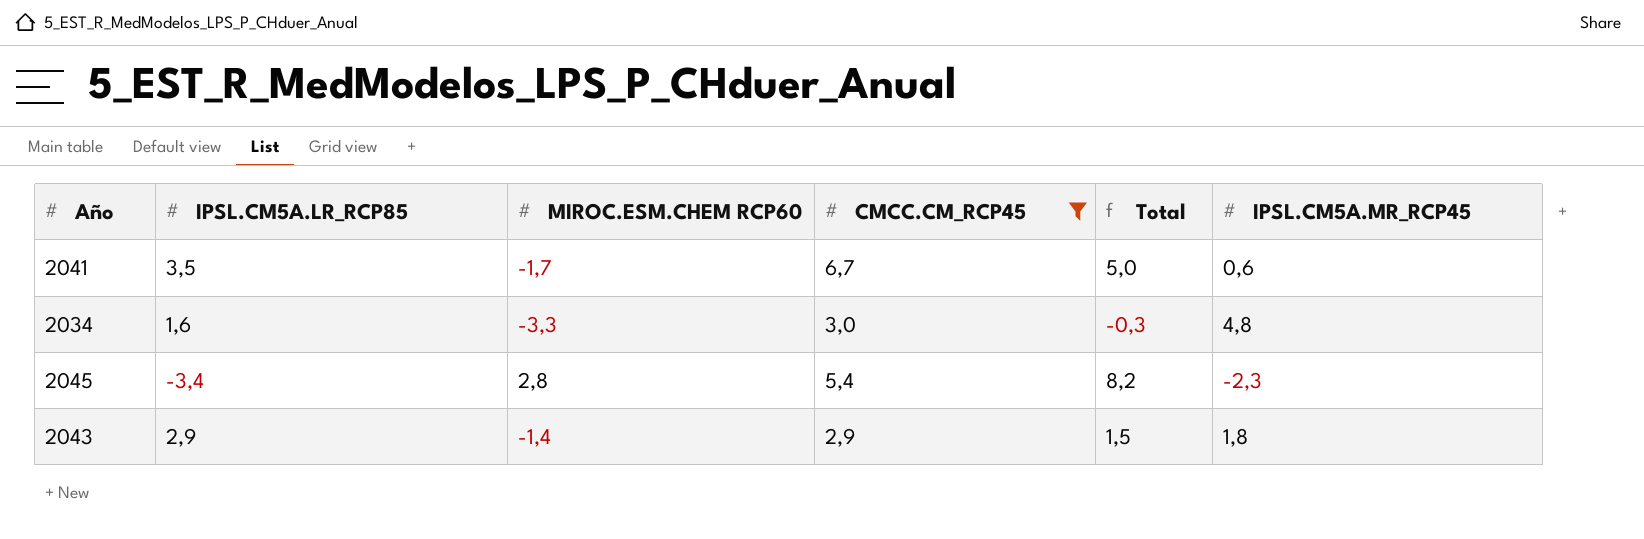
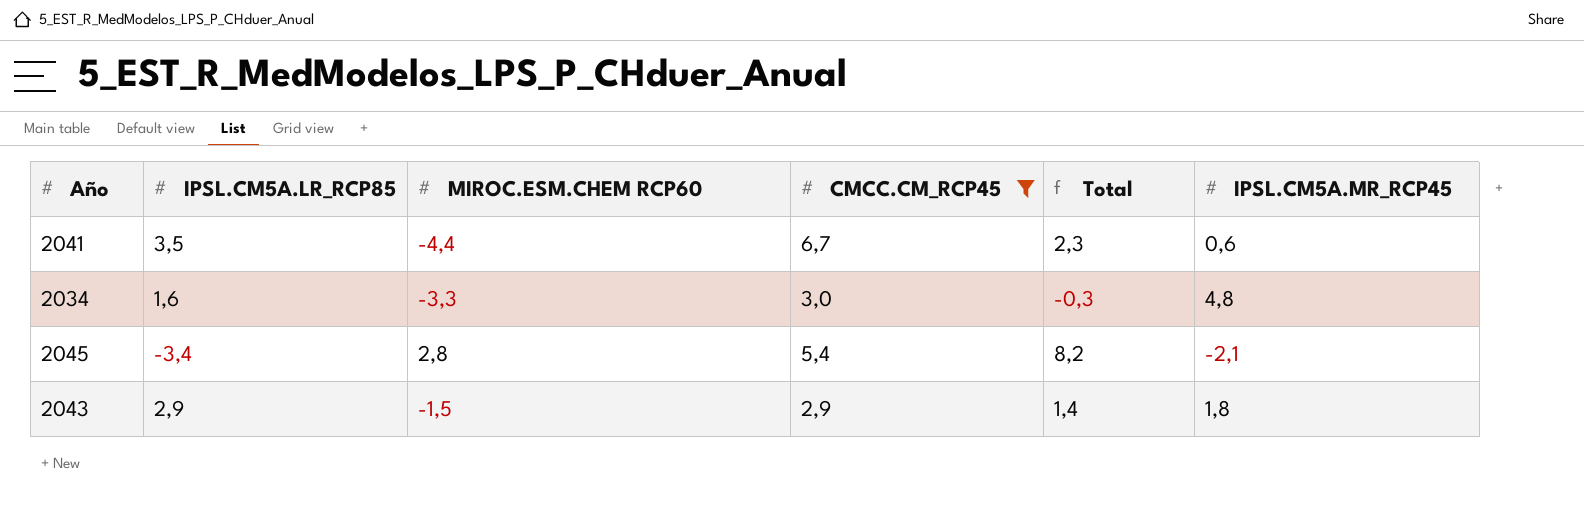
2041 | MIROC.ESM.CHEM RCP60: -1,7 -> -4,4
2041 | Total: 5,0 -> 2,3
2045 | IPSL.CM5A.MR_RCP45: -2,3 -> -2,1
2043 | MIROC.ESM.CHEM RCP60: -1,4 -> -1,5
2043 | Total: 1,5 -> 1,4

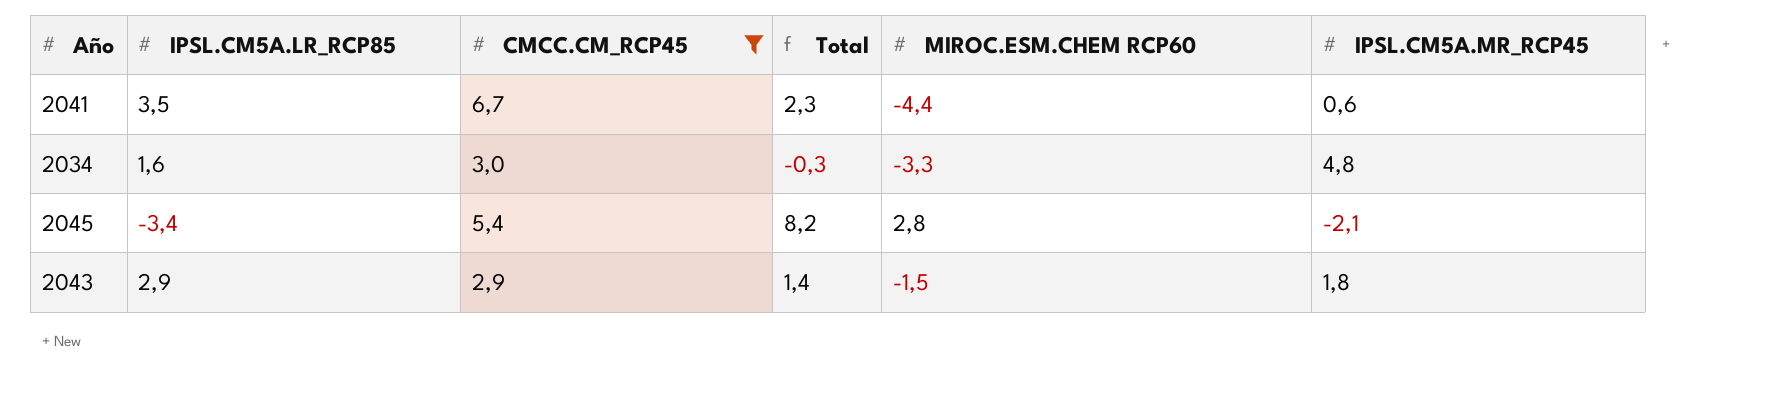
column MIROC.ESM.CHEM RCP60 | position: 3 -> 5

